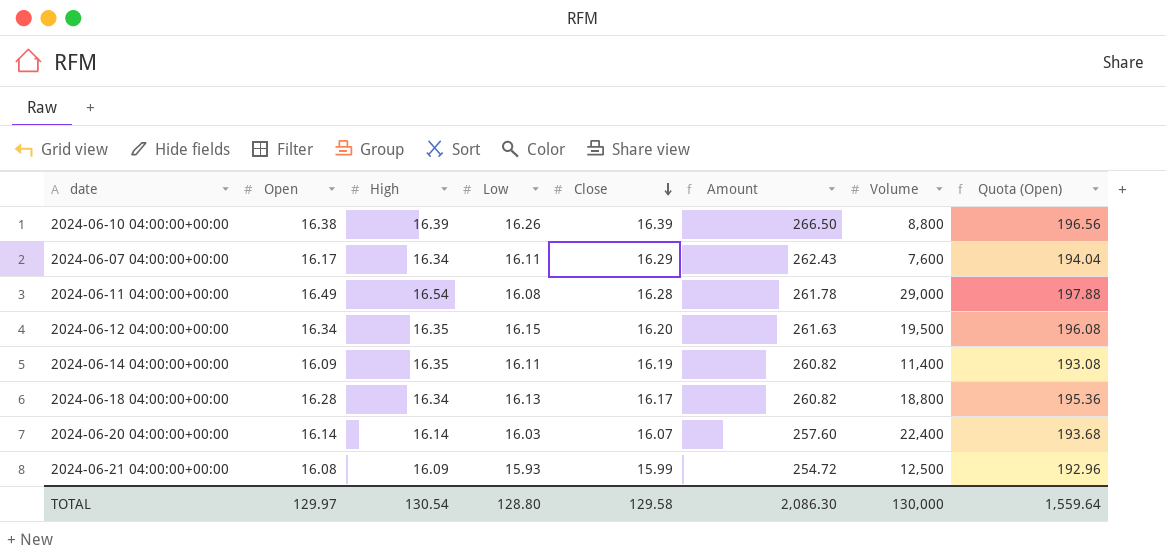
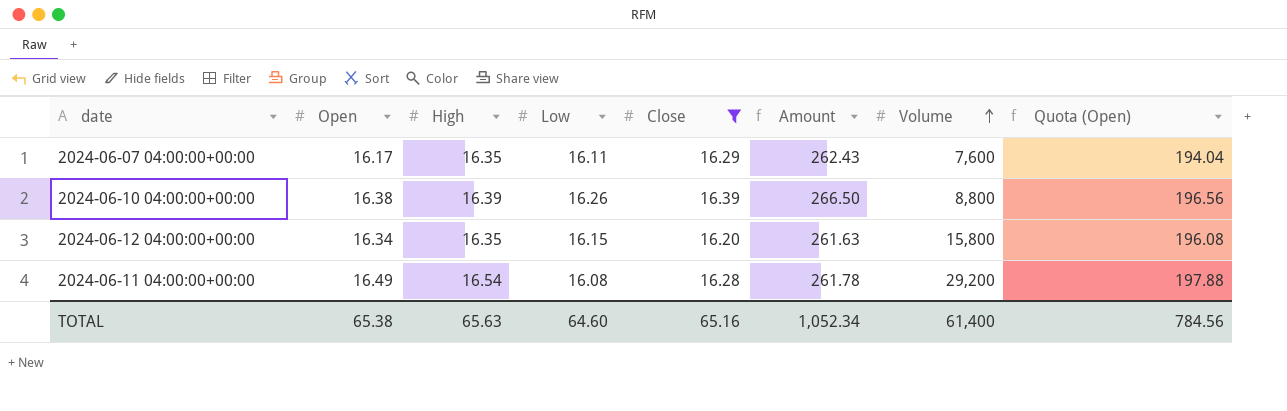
filter: none -> Close >= 16.20
row order: Close descending -> Volume ascending
2024-06-07 04:00:00+00:00 | High: 16.34 -> 16.35
2024-06-12 04:00:00+00:00 | Volume: 19,500 -> 15,800
2024-06-11 04:00:00+00:00 | Volume: 29,000 -> 29,200
TOTAL | Open: 129.97 -> 65.38
TOTAL | High: 130.54 -> 65.63
TOTAL | Low: 128.80 -> 64.60
TOTAL | Close: 129.58 -> 65.16
TOTAL | Amount: 2,086.30 -> 1,052.34
TOTAL | Volume: 130,000 -> 61,400
TOTAL | Quota (Open): 1,559.64 -> 784.56

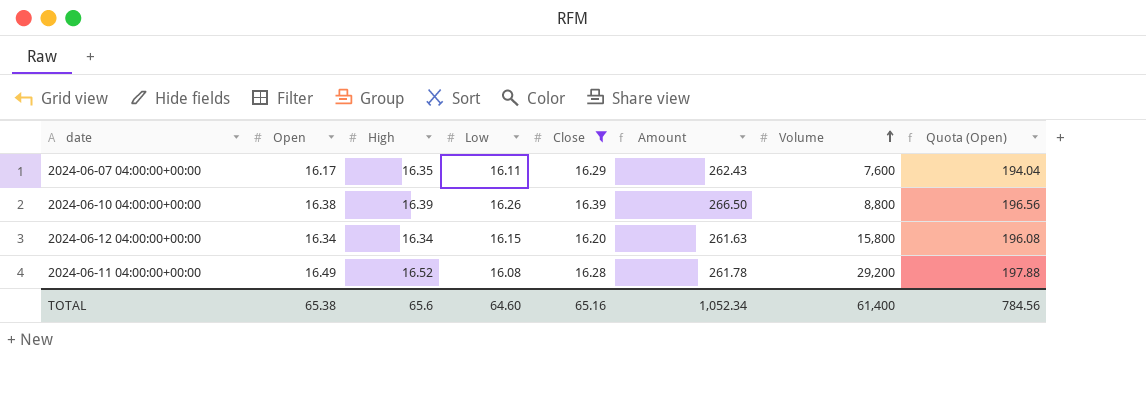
2024-06-12 04:00:00+00:00 | High: 16.35 -> 16.34
2024-06-11 04:00:00+00:00 | High: 16.54 -> 16.52
TOTAL | High: 65.63 -> 65.6

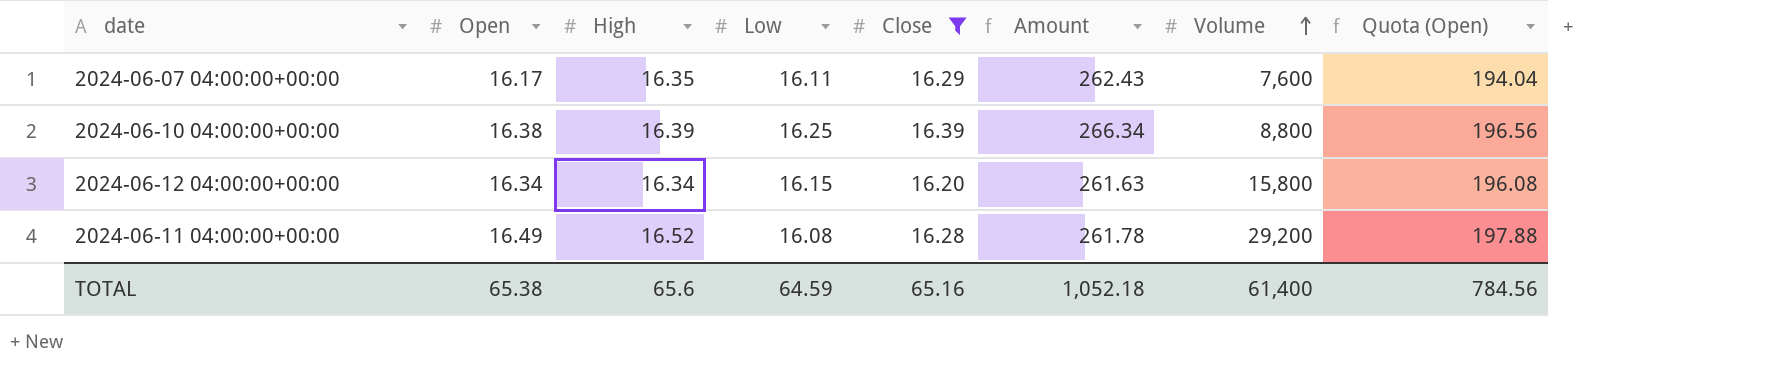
2024-06-10 04:00:00+00:00 | Low: 16.26 -> 16.25
2024-06-10 04:00:00+00:00 | Amount: 266.50 -> 266.34
TOTAL | Low: 64.60 -> 64.59
TOTAL | Amount: 1,052.34 -> 1,052.18

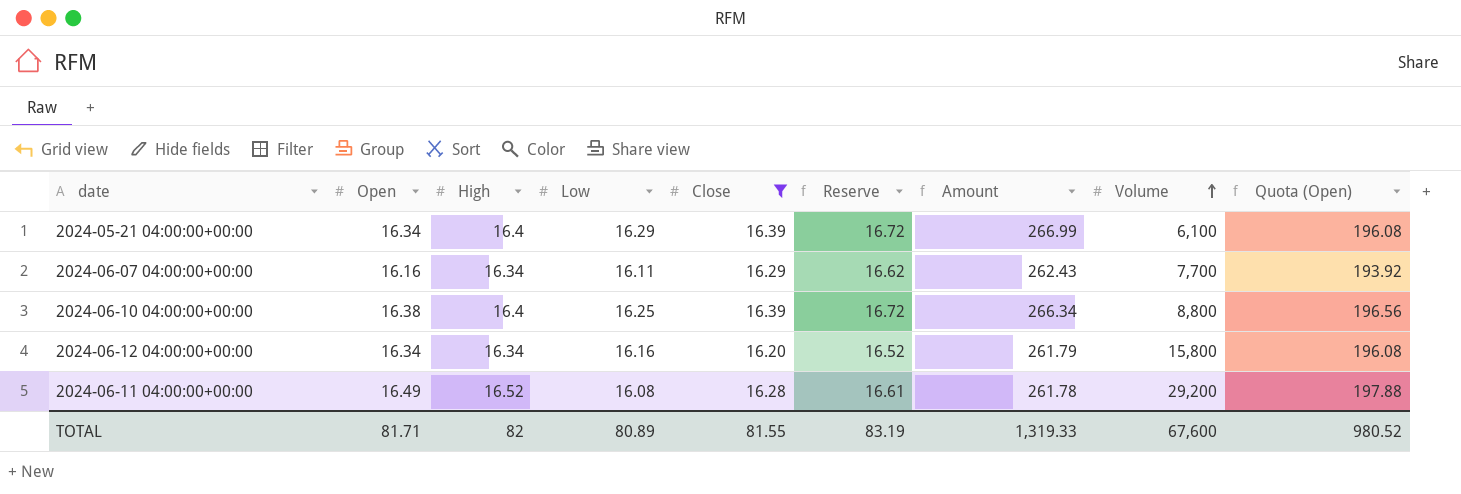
column Reserve | formula: none -> [Close] * 1.02
row 2024-05-21 04:00:00+00:00: none -> 16.34 | 16.4 | 16.29 | 16.39 | 16.72 | 266.99 | 6,100 | 196.08
2024-06-07 04:00:00+00:00 | Open: 16.17 -> 16.16
2024-06-07 04:00:00+00:00 | High: 16.35 -> 16.34
2024-06-07 04:00:00+00:00 | Volume: 7,600 -> 7,700
2024-06-07 04:00:00+00:00 | Quota (Open): 194.04 -> 193.92
2024-06-10 04:00:00+00:00 | High: 16.39 -> 16.4
2024-06-12 04:00:00+00:00 | Low: 16.15 -> 16.16
2024-06-12 04:00:00+00:00 | Amount: 261.63 -> 261.79
TOTAL | Open: 65.38 -> 81.71
TOTAL | High: 65.6 -> 82
TOTAL | Low: 64.59 -> 80.89
TOTAL | Close: 65.16 -> 81.55
TOTAL | Amount: 1,052.18 -> 1,319.33
TOTAL | Volume: 61,400 -> 67,600
TOTAL | Quota (Open): 784.56 -> 980.52

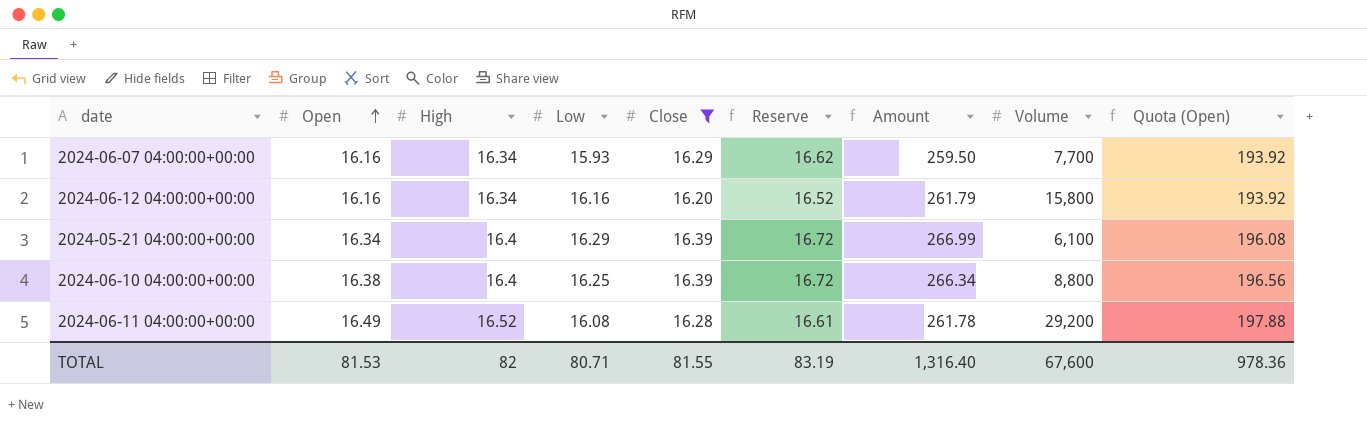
row order: Volume ascending -> Open ascending
2024-06-07 04:00:00+00:00 | Low: 16.11 -> 15.93
2024-06-07 04:00:00+00:00 | Amount: 262.43 -> 259.50
2024-06-12 04:00:00+00:00 | Open: 16.34 -> 16.16
2024-06-12 04:00:00+00:00 | Quota (Open): 196.08 -> 193.92
TOTAL | Open: 81.71 -> 81.53
TOTAL | Low: 80.89 -> 80.71
TOTAL | Amount: 1,319.33 -> 1,316.40
TOTAL | Quota (Open): 980.52 -> 978.36

